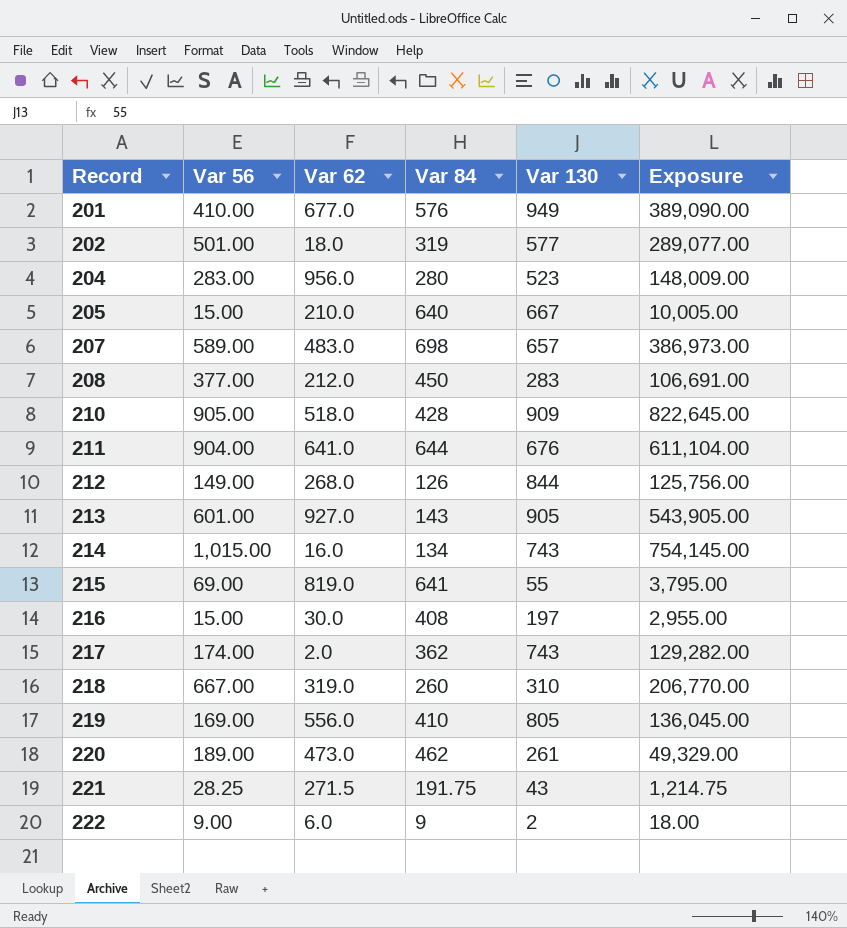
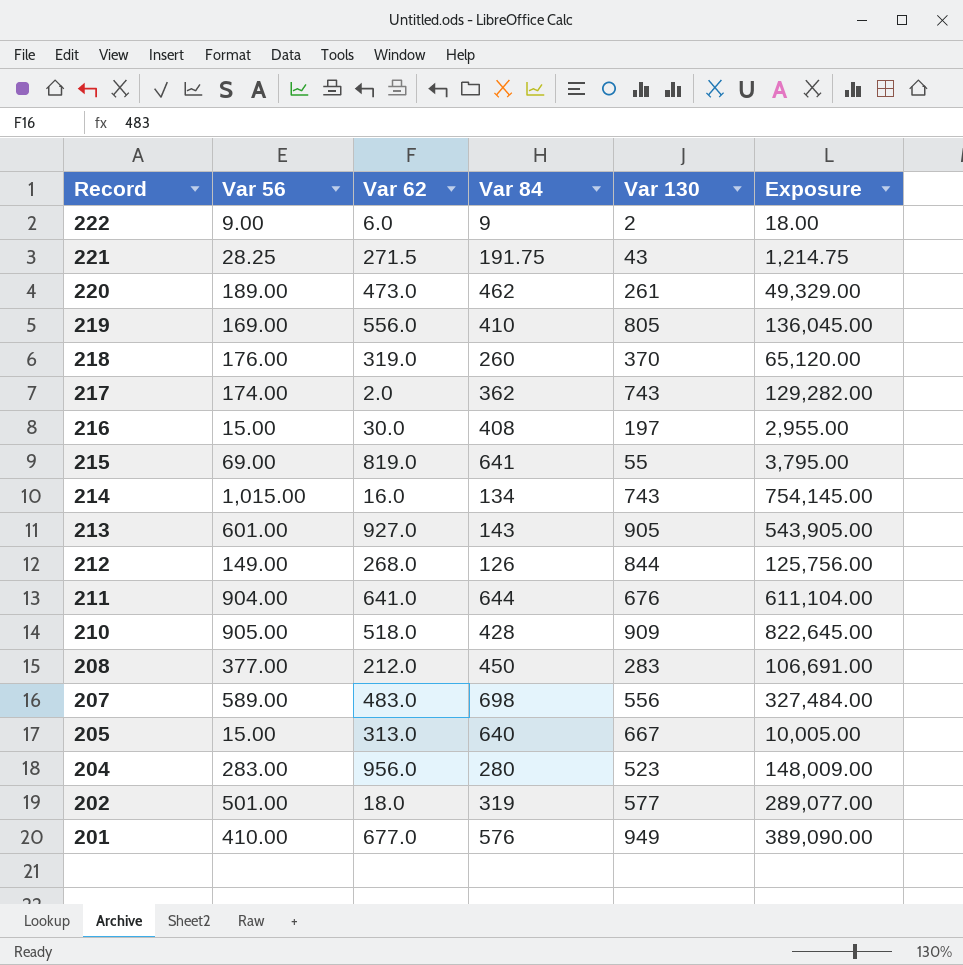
row order: Record ascending -> Record descending
218 | Var 56: 667.00 -> 176.00
218 | Var 130: 310 -> 370
218 | Exposure: 206,770.00 -> 65,120.00
207 | Var 130: 657 -> 556
207 | Exposure: 386,973.00 -> 327,484.00
205 | Var 62: 210.0 -> 313.0

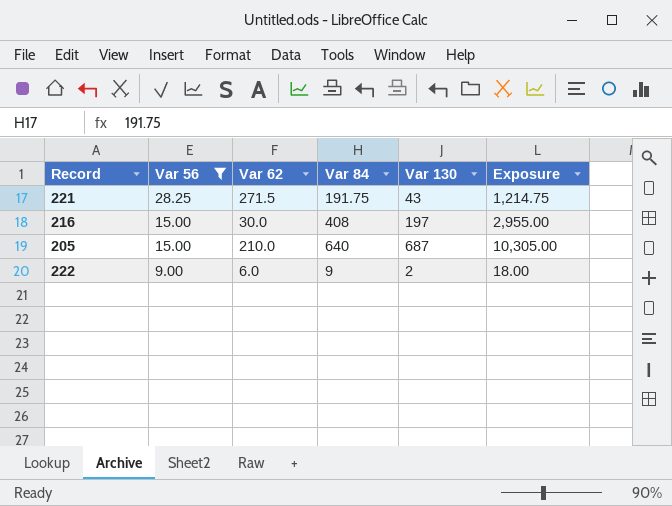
filter: none -> Var 56 <= 28.25
row order: Record descending -> Var 56 descending
205 | Var 62: 313.0 -> 210.0
205 | Var 130: 667 -> 687
205 | Exposure: 10,005.00 -> 10,305.00

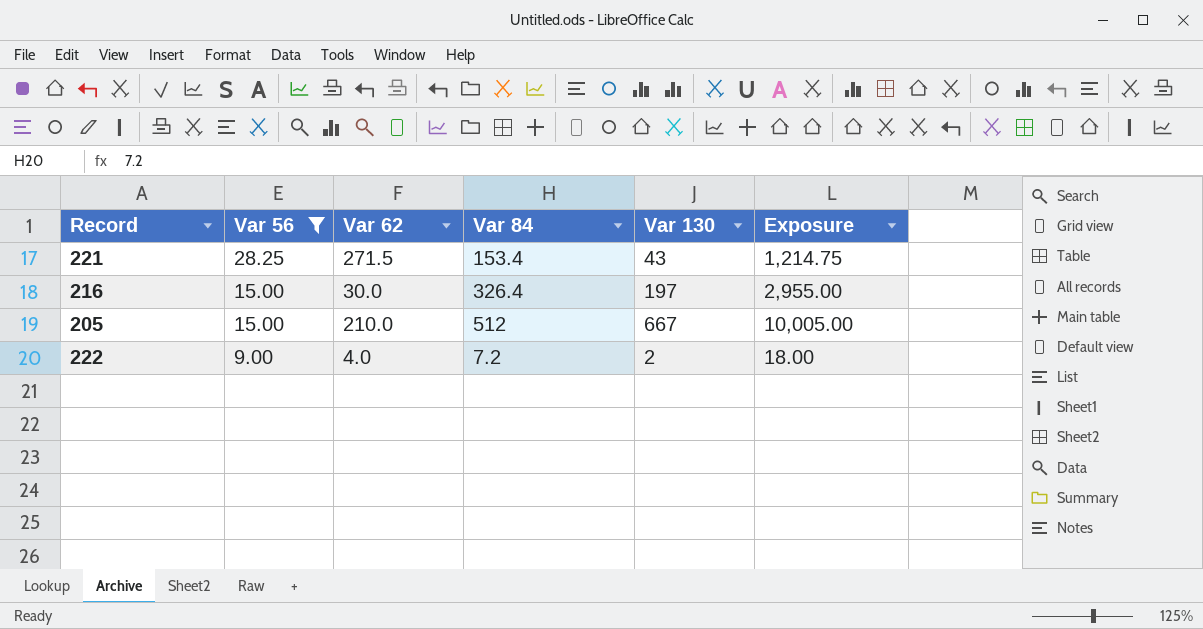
221 | Var 84: 191.75 -> 153.4
216 | Var 84: 408 -> 326.4
205 | Var 84: 640 -> 512
205 | Var 130: 687 -> 667
205 | Exposure: 10,305.00 -> 10,005.00
222 | Var 62: 6.0 -> 4.0
222 | Var 84: 9 -> 7.2

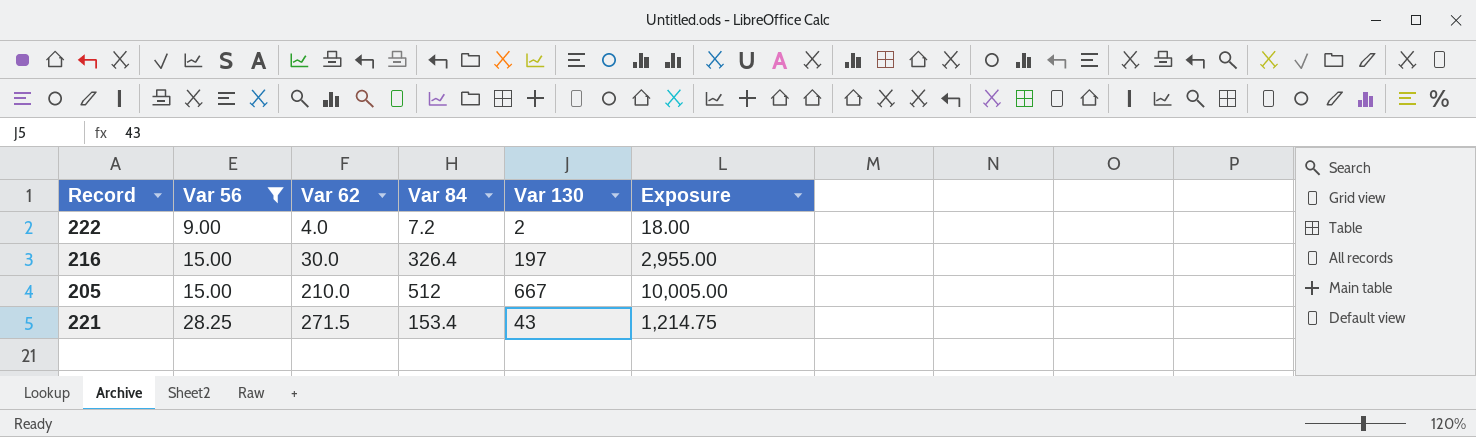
row order: Var 56 descending -> Var 56 ascending

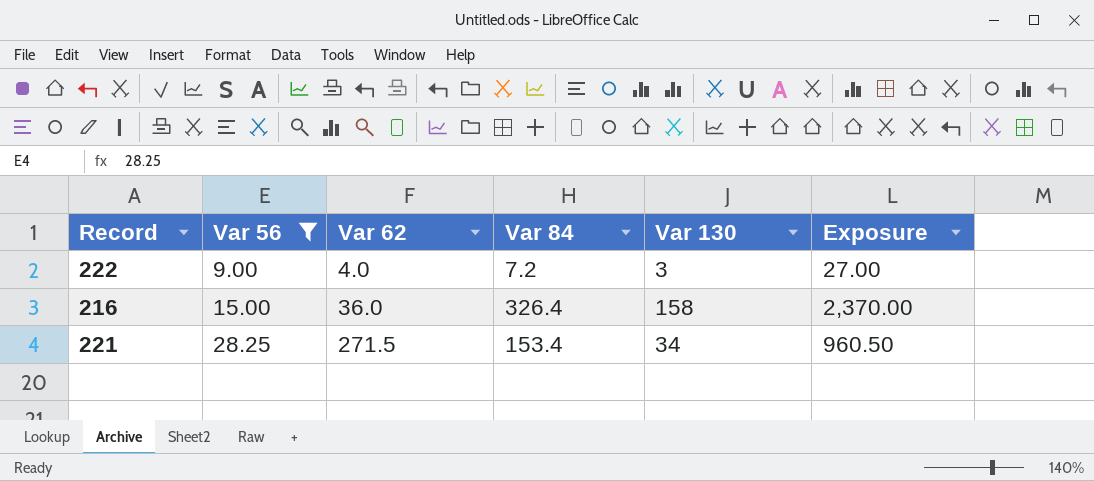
row 205: 15.00 | 210.0 | 512 | 667 | 10,005.00 -> none
222 | Var 130: 2 -> 3
222 | Exposure: 18.00 -> 27.00
216 | Var 62: 30.0 -> 36.0
216 | Var 130: 197 -> 158
216 | Exposure: 2,955.00 -> 2,370.00
221 | Var 130: 43 -> 34
221 | Exposure: 1,214.75 -> 960.50

